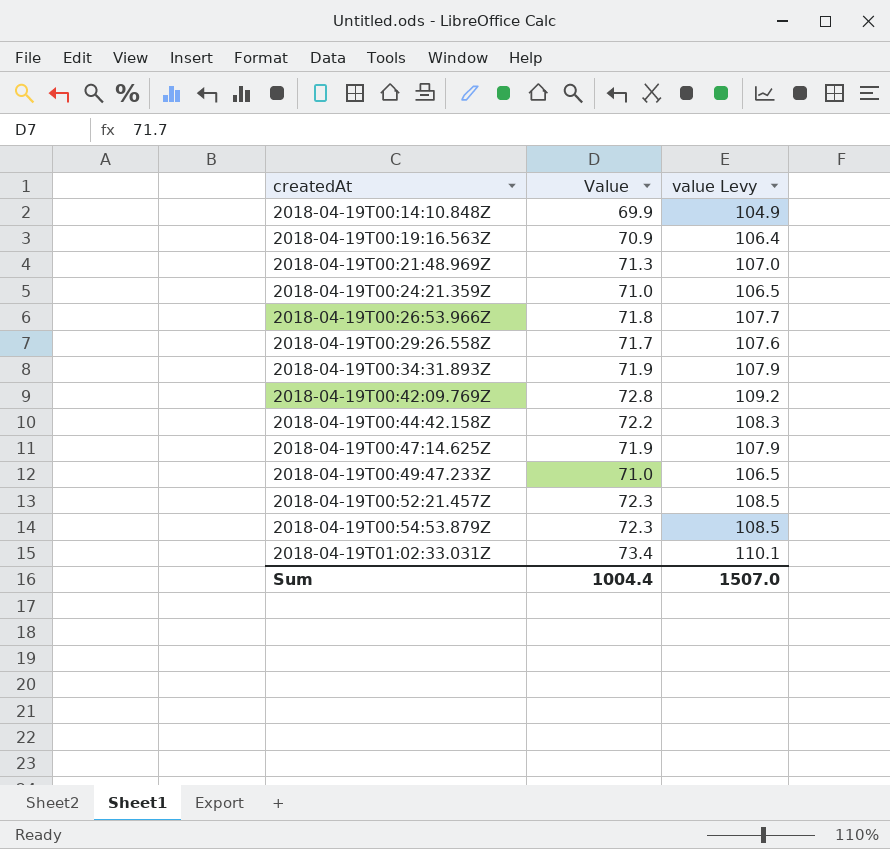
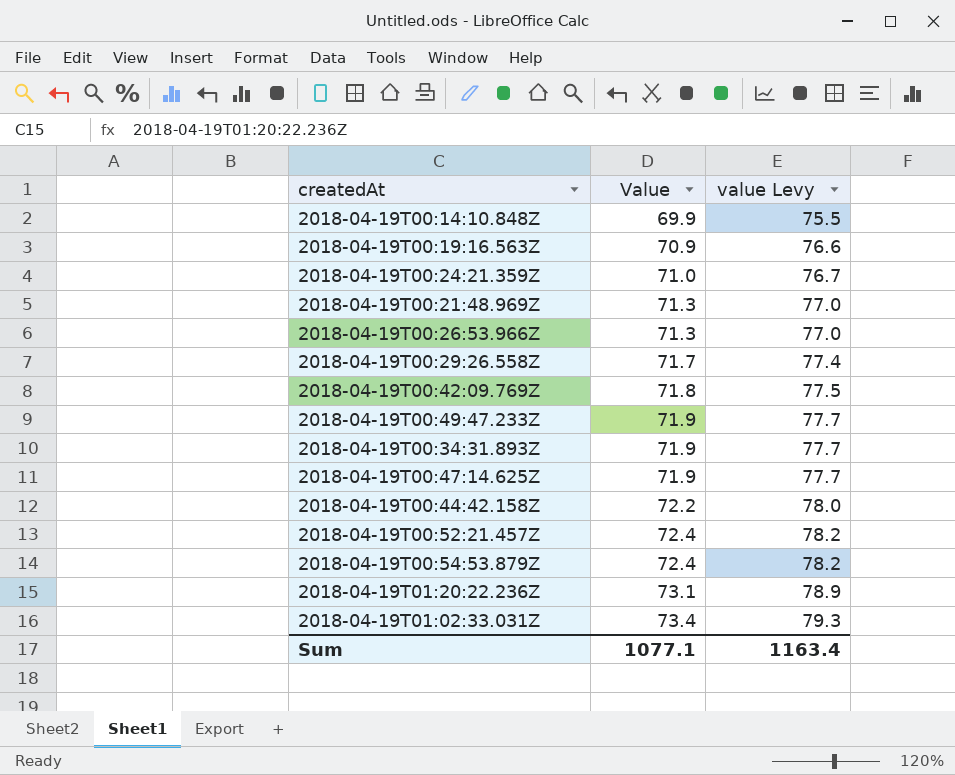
row order: createdAt ascending -> Value ascending
column value Levy | formula: [Value] * 1.5 -> [Value] * 1.08
2018-04-19T00:26:53.966Z | Value: 71.8 -> 71.3
2018-04-19T00:42:09.769Z | Value: 72.8 -> 71.8
2018-04-19T00:49:47.233Z | Value: 71.0 -> 71.9
2018-04-19T00:52:21.457Z | Value: 72.3 -> 72.4
2018-04-19T00:54:53.879Z | Value: 72.3 -> 72.4
row 2018-04-19T01:20:22.236Z: none -> 73.1 | 78.9
Sum | Value: 1004.4 -> 1077.1
Sum | value Levy: 1507.0 -> 1163.4

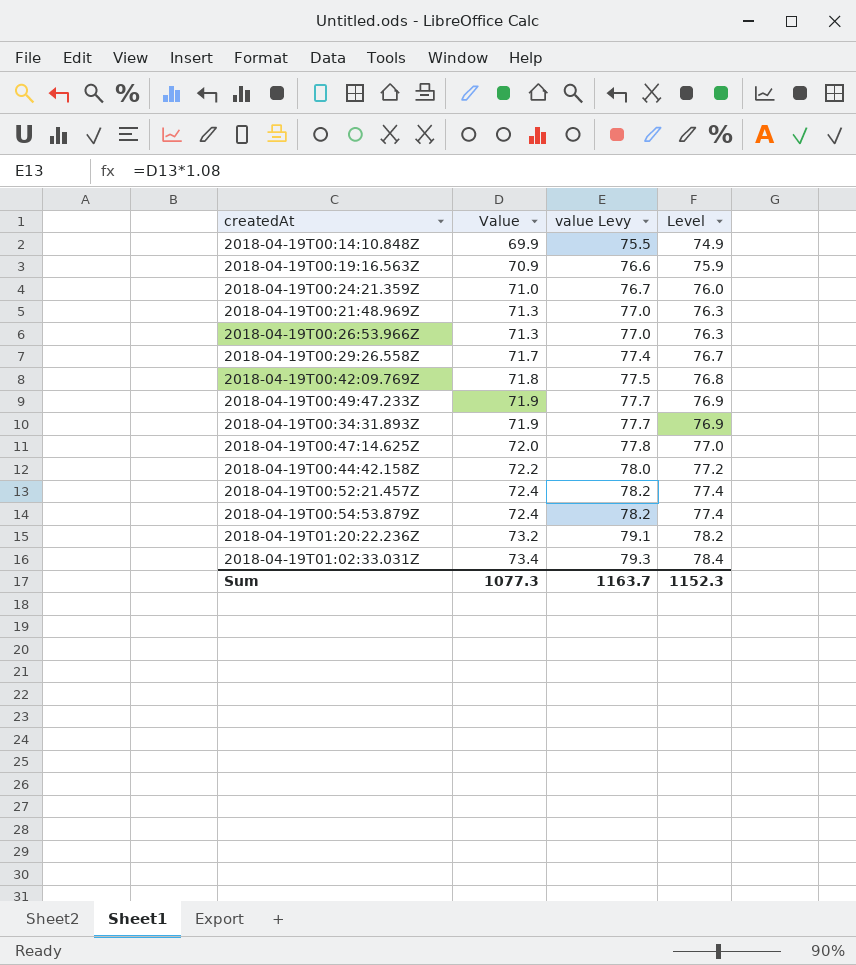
column Level | formula: none -> [Value] + 5
2018-04-19T00:47:14.625Z | Value: 71.9 -> 72.0
2018-04-19T00:47:14.625Z | value Levy: 77.7 -> 77.8
2018-04-19T01:20:22.236Z | Value: 73.1 -> 73.2
2018-04-19T01:20:22.236Z | value Levy: 78.9 -> 79.1
Sum | Value: 1077.1 -> 1077.3
Sum | value Levy: 1163.4 -> 1163.7

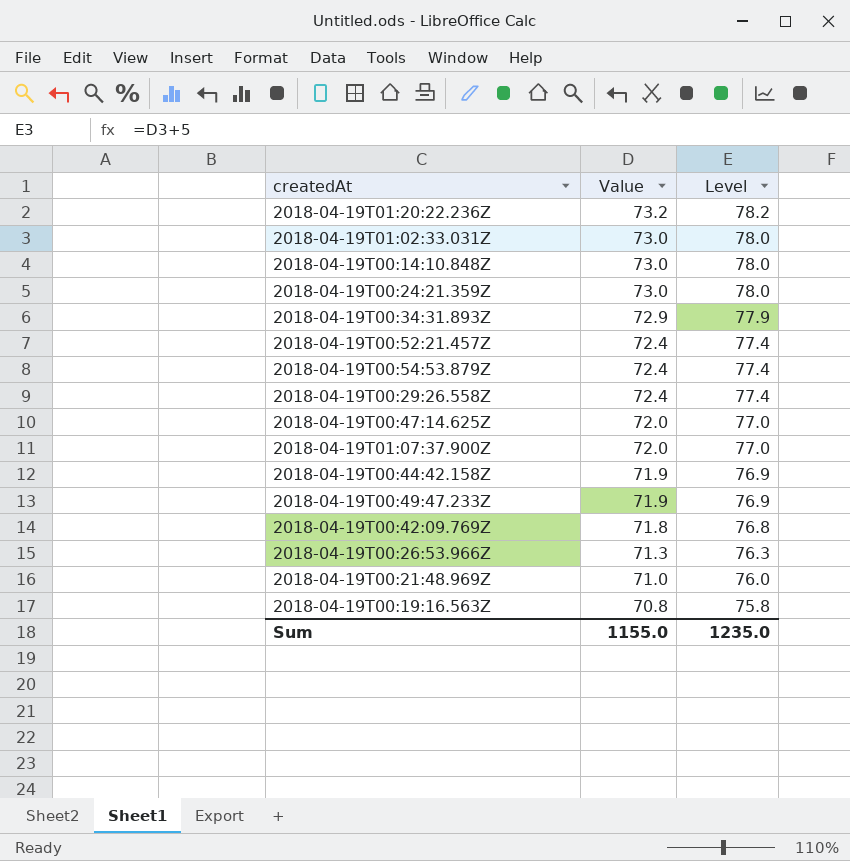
row order: Value ascending -> Value descending
column value Levy | formula: [Value] * 1.08 -> none
2018-04-19T01:02:33.031Z | Value: 73.4 -> 73.0
2018-04-19T01:02:33.031Z | Level: 78.4 -> 78.0
2018-04-19T00:14:10.848Z | Value: 69.9 -> 73.0
2018-04-19T00:14:10.848Z | Level: 74.9 -> 78.0
2018-04-19T00:24:21.359Z | Value: 71.0 -> 73.0
2018-04-19T00:24:21.359Z | Level: 76.0 -> 78.0
2018-04-19T00:34:31.893Z | Value: 71.9 -> 72.9
2018-04-19T00:34:31.893Z | Level: 76.9 -> 77.9
2018-04-19T00:29:26.558Z | Value: 71.7 -> 72.4
2018-04-19T00:29:26.558Z | Level: 76.7 -> 77.4
row 2018-04-19T01:07:37.900Z: none -> 72.0 | 77.0
2018-04-19T00:44:42.158Z | Value: 72.2 -> 71.9
2018-04-19T00:44:42.158Z | Level: 77.2 -> 76.9
2018-04-19T00:21:48.969Z | Value: 71.3 -> 71.0
2018-04-19T00:21:48.969Z | Level: 76.3 -> 76.0
2018-04-19T00:19:16.563Z | Value: 70.9 -> 70.8
2018-04-19T00:19:16.563Z | Level: 75.9 -> 75.8
Sum | Value: 1077.3 -> 1155.0
Sum | Level: 1152.3 -> 1235.0

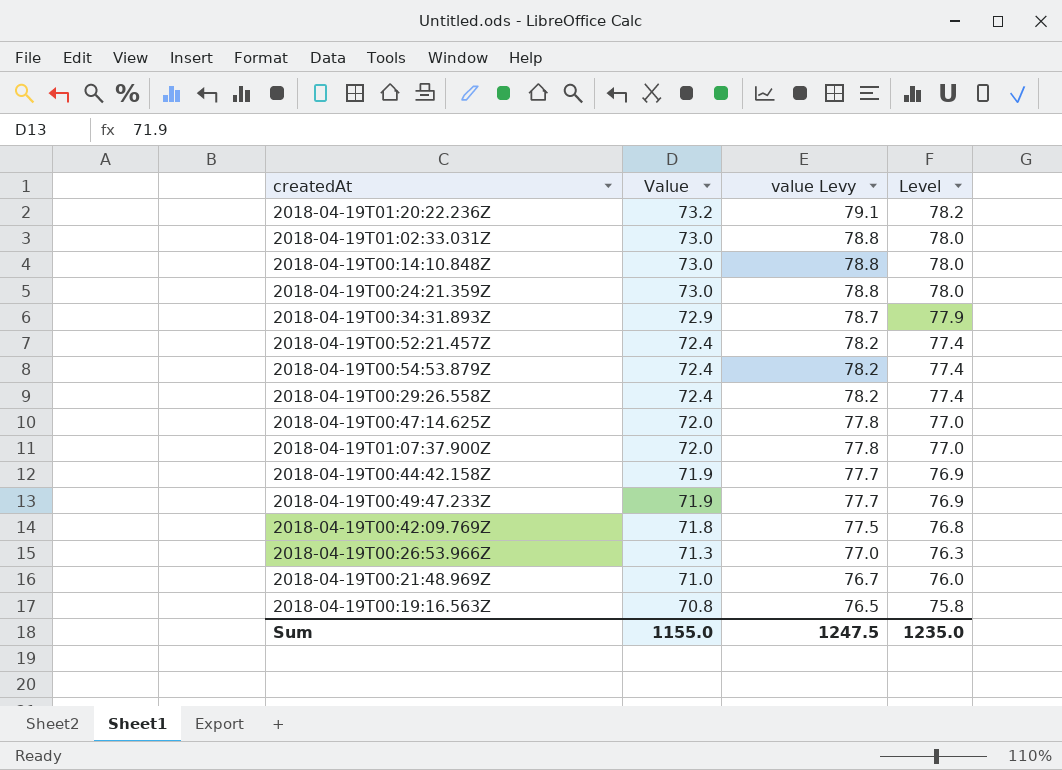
column value Levy | formula: none -> [Value] * 1.08

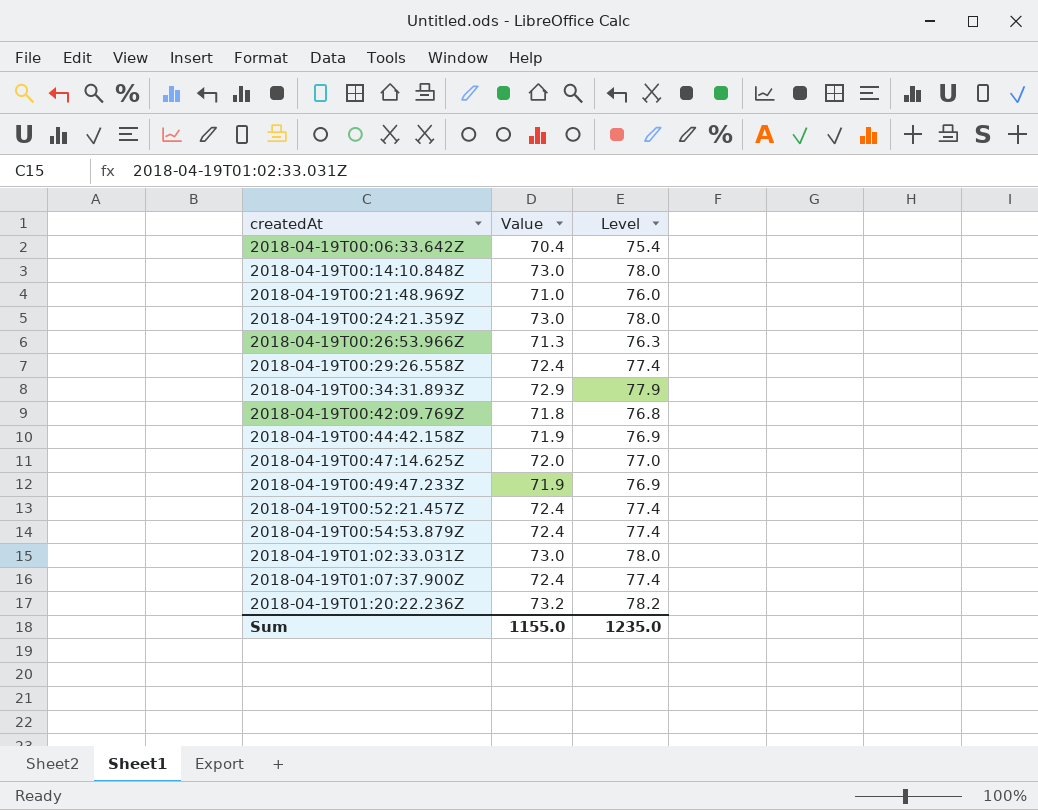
row order: Value descending -> createdAt ascending
column value Levy | formula: [Value] * 1.08 -> none
row 2018-04-19T00:19:16.563Z: 70.8 | 76.5 | 75.8 -> none
row 2018-04-19T00:06:33.642Z: none -> 70.4 | 75.4
2018-04-19T01:07:37.900Z | Value: 72.0 -> 72.4
2018-04-19T01:07:37.900Z | Level: 77.0 -> 77.4

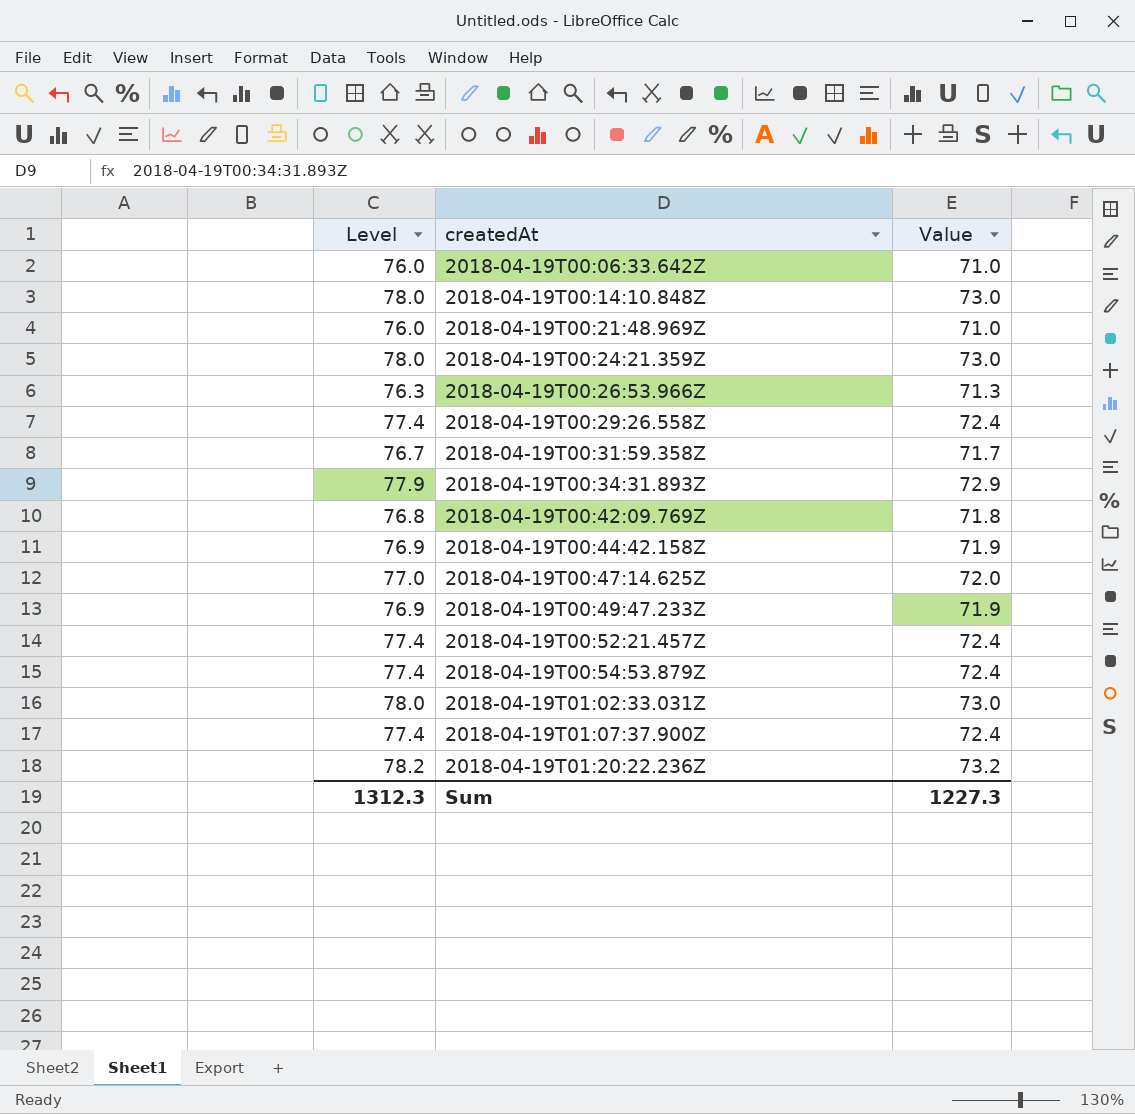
column Level | position: 3 -> 1
2018-04-19T00:06:33.642Z | Level: 75.4 -> 76.0
2018-04-19T00:06:33.642Z | Value: 70.4 -> 71.0
row 2018-04-19T00:31:59.358Z: none -> 76.7 | 71.7
Sum | Level: 1235.0 -> 1312.3
Sum | Value: 1155.0 -> 1227.3

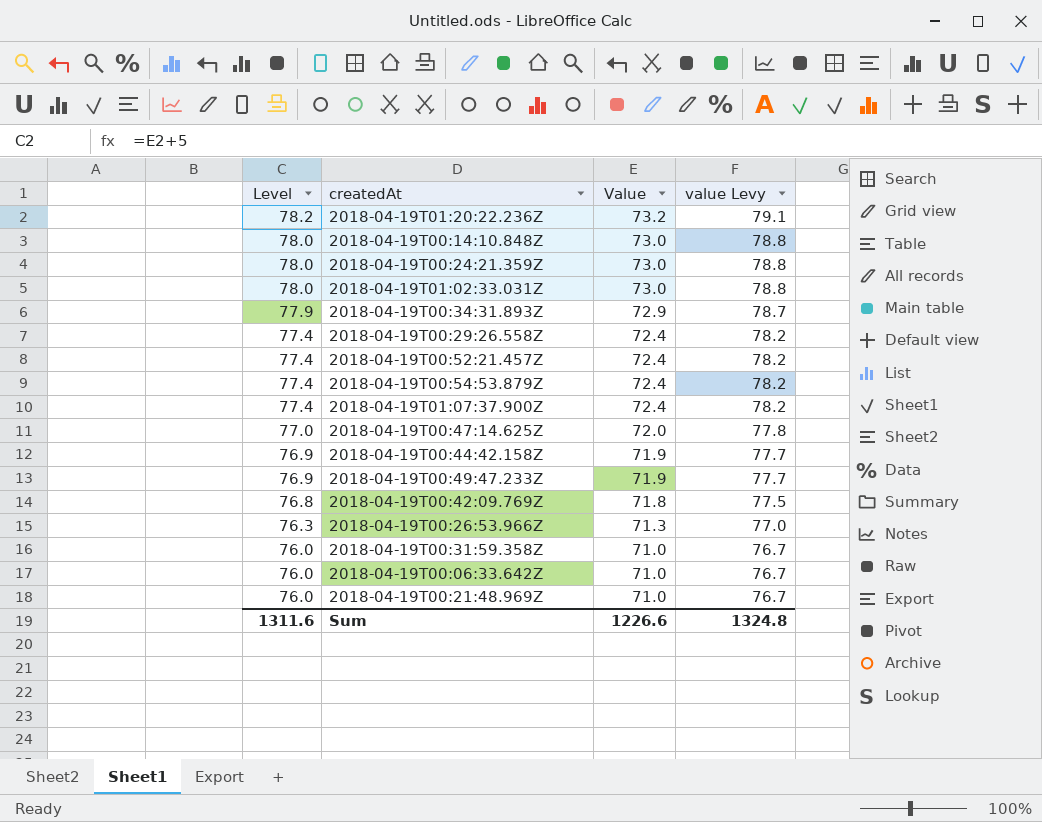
row order: createdAt ascending -> Level descending
column value Levy | formula: none -> [Value] * 1.08
2018-04-19T00:31:59.358Z | Level: 76.7 -> 76.0
2018-04-19T00:31:59.358Z | Value: 71.7 -> 71.0
Sum | Level: 1312.3 -> 1311.6
Sum | Value: 1227.3 -> 1226.6

